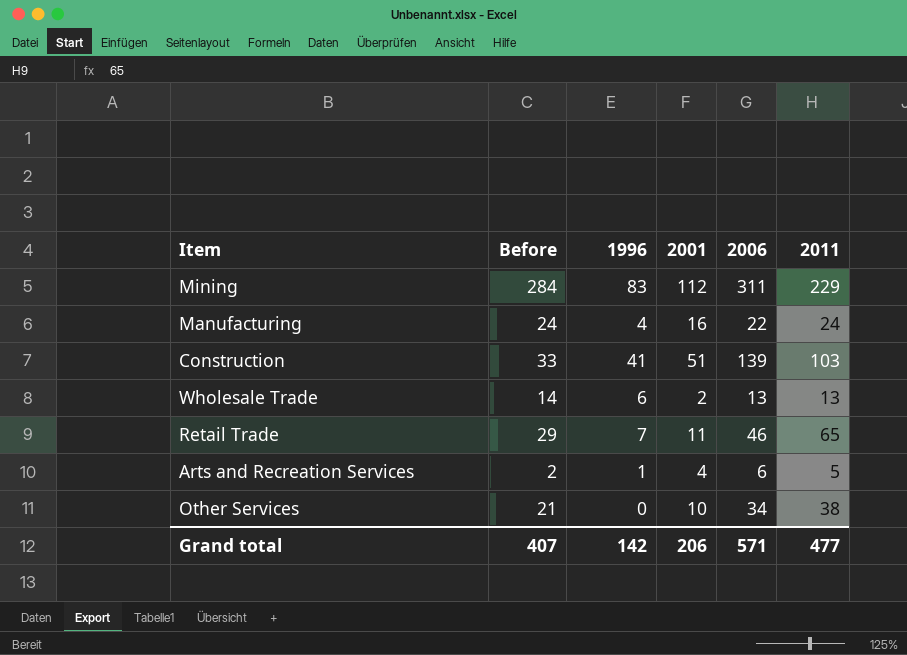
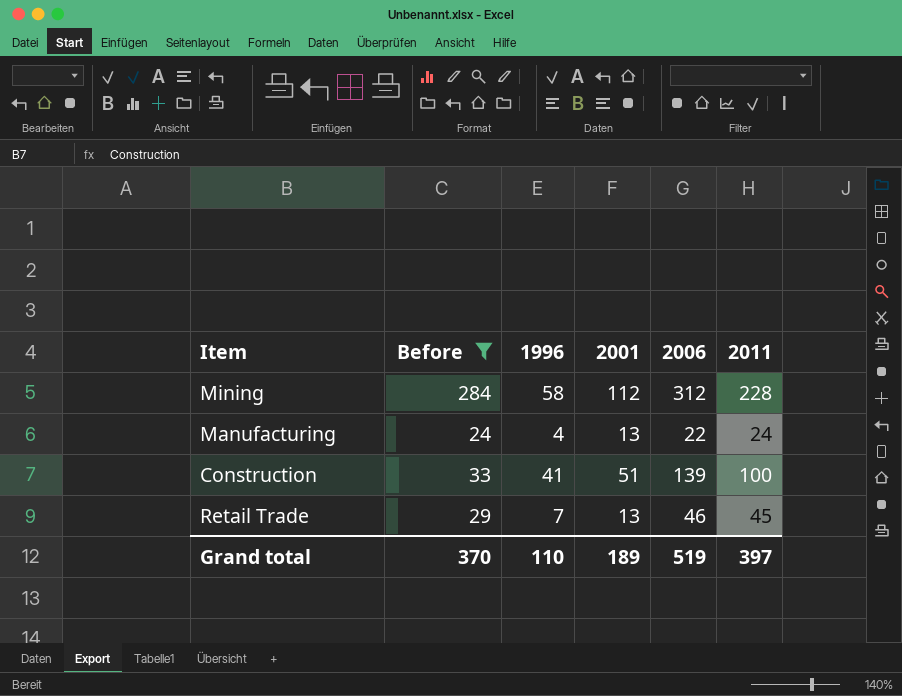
filter: none -> Before >= 24
Mining | 1996: 83 -> 58
Mining | 2006: 311 -> 312
Mining | 2011: 229 -> 228
Manufacturing | 2001: 16 -> 13
Construction | 2011: 103 -> 100
Retail Trade | 2001: 11 -> 13
Retail Trade | 2011: 65 -> 45
Grand total | Before: 407 -> 370
Grand total | 1996: 142 -> 110
Grand total | 2001: 206 -> 189
Grand total | 2006: 571 -> 519
Grand total | 2011: 477 -> 397

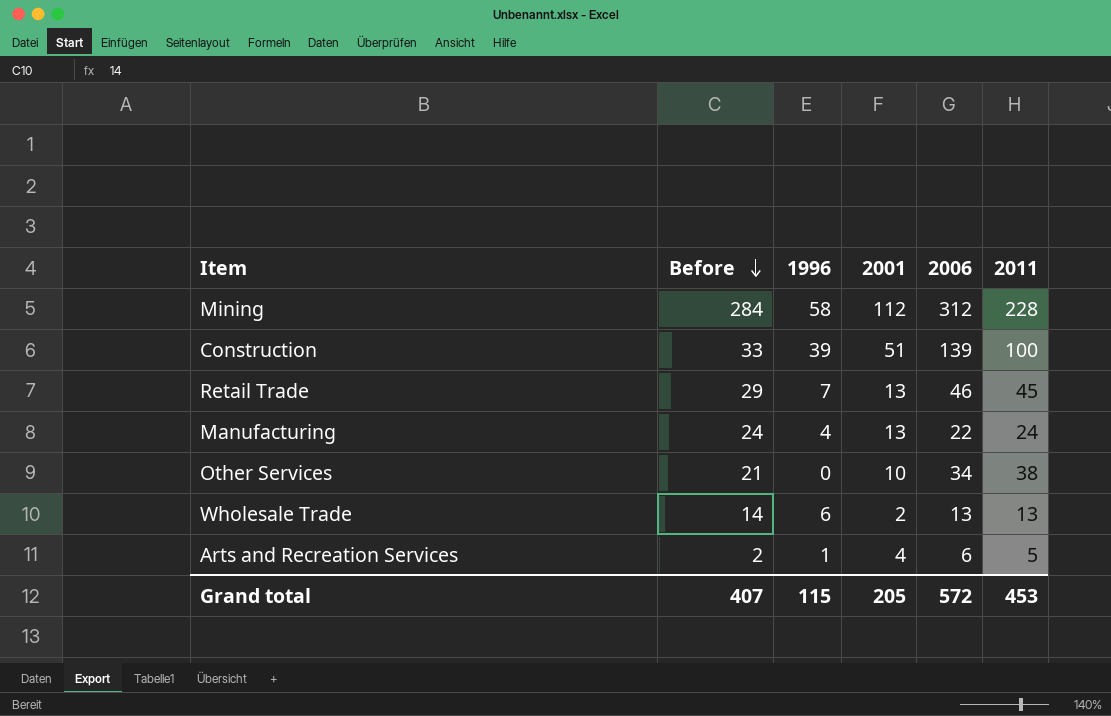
filter: Before >= 24 -> none
row order: none -> Before descending
Construction | 1996: 41 -> 39
Grand total | Before: 370 -> 407
Grand total | 1996: 110 -> 115
Grand total | 2001: 189 -> 205
Grand total | 2006: 519 -> 572
Grand total | 2011: 397 -> 453

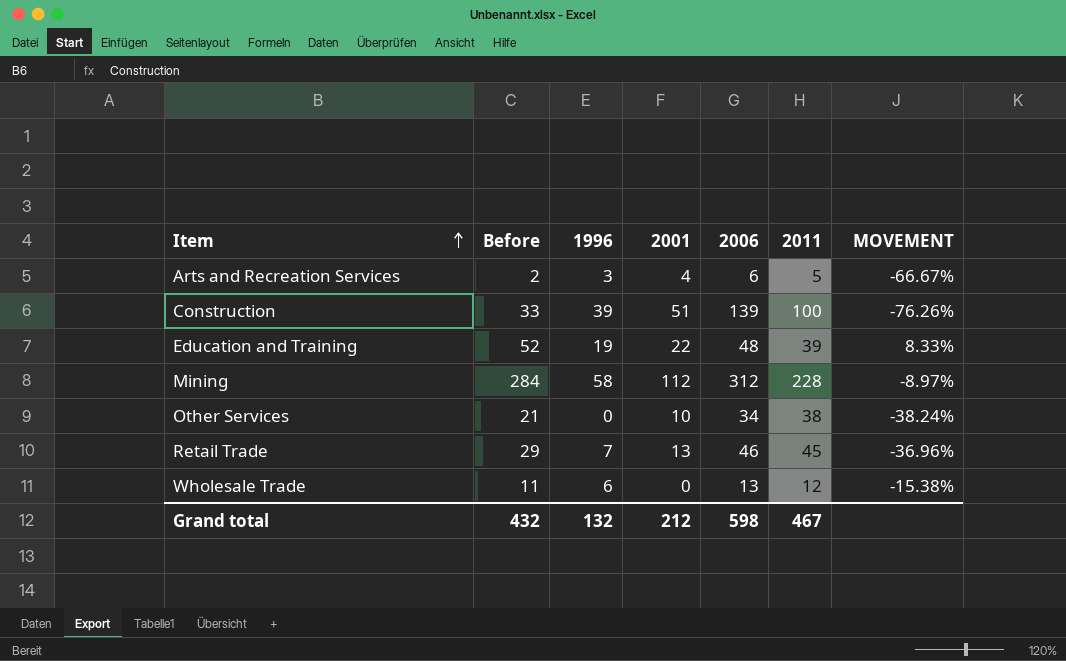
row order: Before descending -> Item ascending
column MOVEMENT | formula: none -> ([Before] - [2006]) / [2006]
row Manufacturing: 24 | 4 | 13 | 22 | 24 -> none
Arts and Recreation Services | 1996: 1 -> 3
row Education and Training: none -> 52 | 19 | 22 | 48 | 39 | 8.33%
Wholesale Trade | Before: 14 -> 11
Wholesale Trade | 2001: 2 -> 0
Wholesale Trade | 2011: 13 -> 12
Grand total | Before: 407 -> 432
Grand total | 1996: 115 -> 132
Grand total | 2001: 205 -> 212
Grand total | 2006: 572 -> 598
Grand total | 2011: 453 -> 467

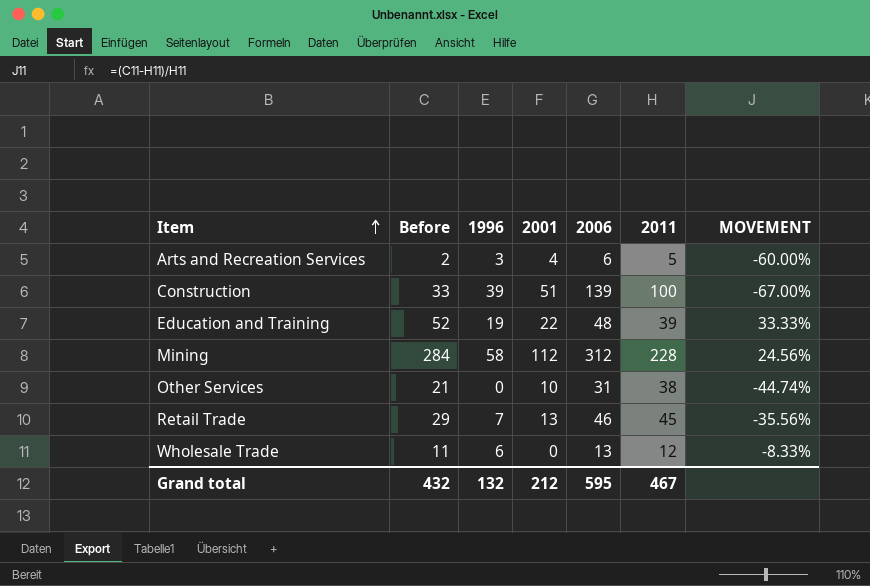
column MOVEMENT | formula: ([Before] - [2006]) / [2006] -> ([Before] - [2011]) / [2011]
Other Services | 2006: 34 -> 31
Grand total | 2006: 598 -> 595

